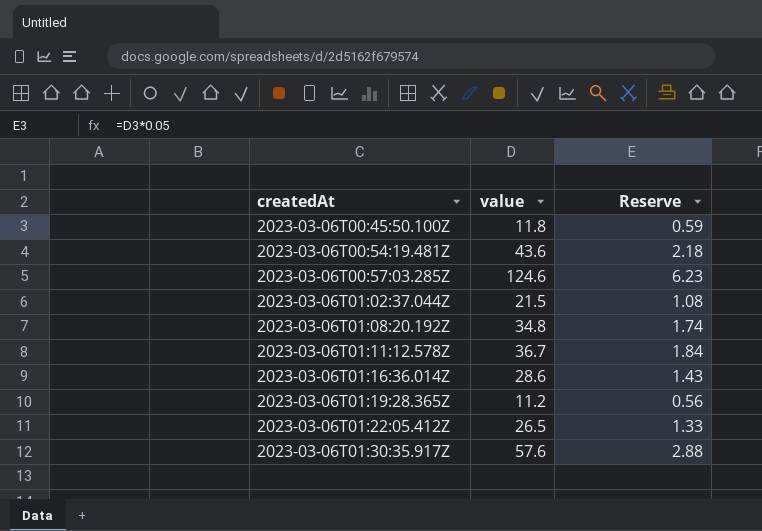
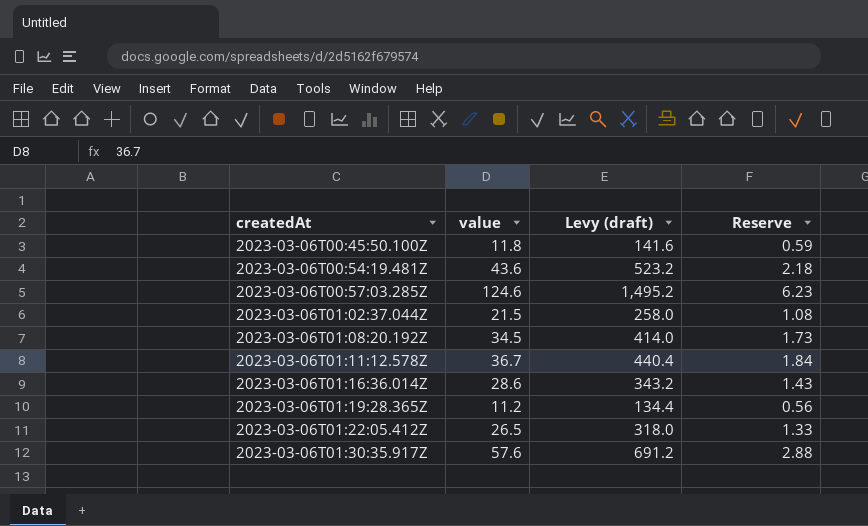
column Levy (draft) | formula: none -> [value] * 12
2023-03-06T01:08:20.192Z | value: 34.8 -> 34.5
2023-03-06T01:08:20.192Z | Reserve: 1.74 -> 1.73

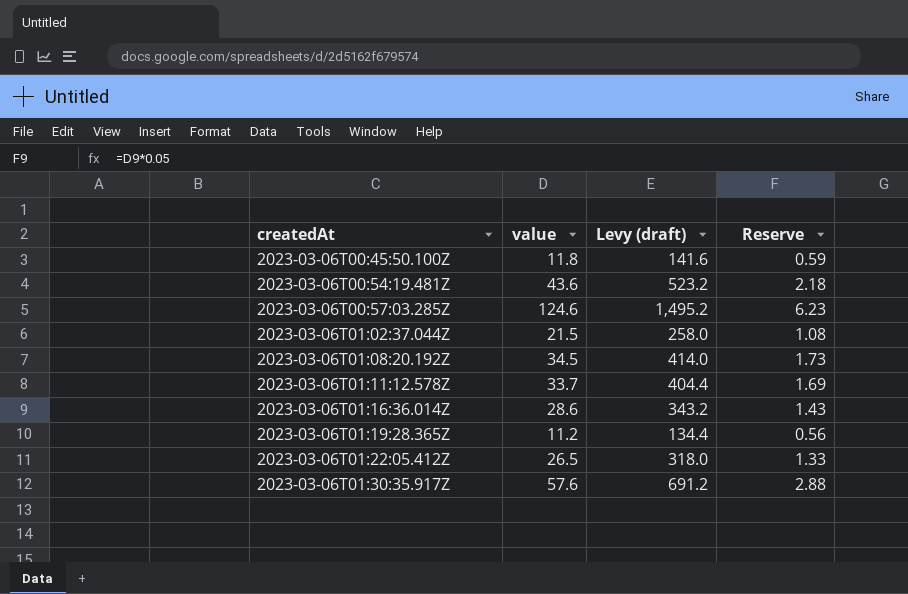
2023-03-06T01:11:12.578Z | value: 36.7 -> 33.7
2023-03-06T01:11:12.578Z | Levy (draft): 440.4 -> 404.4
2023-03-06T01:11:12.578Z | Reserve: 1.84 -> 1.69

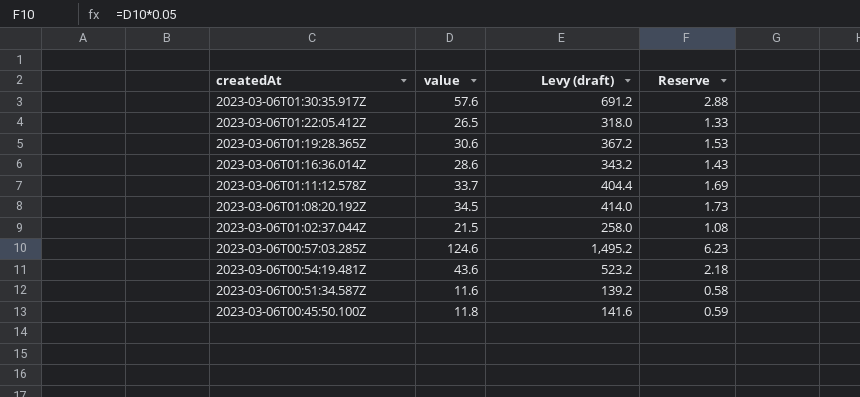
row order: createdAt ascending -> createdAt descending
2023-03-06T01:19:28.365Z | value: 11.2 -> 30.6
2023-03-06T01:19:28.365Z | Levy (draft): 134.4 -> 367.2
2023-03-06T01:19:28.365Z | Reserve: 0.56 -> 1.53
row 2023-03-06T00:51:34.587Z: none -> 11.6 | 139.2 | 0.58

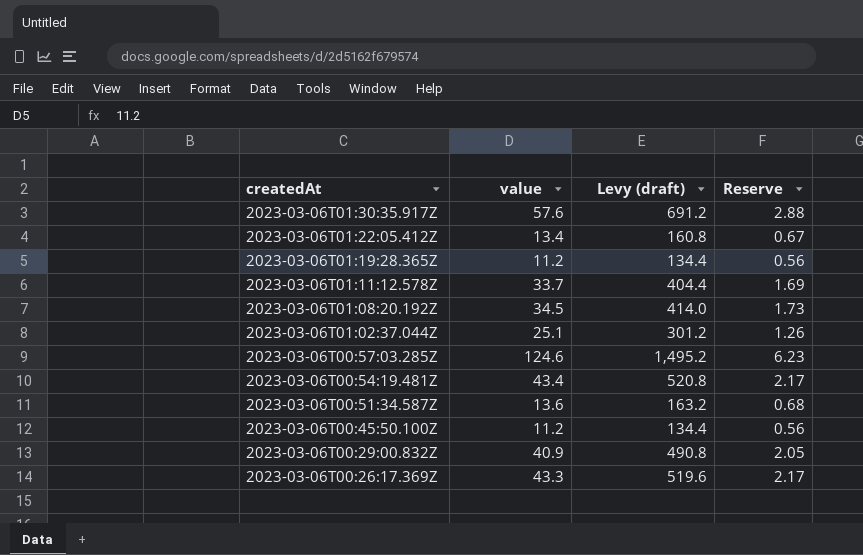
row 2023-03-06T01:16:36.014Z: 28.6 | 343.2 | 1.43 -> none
2023-03-06T01:22:05.412Z | value: 26.5 -> 13.4
2023-03-06T01:22:05.412Z | Levy (draft): 318.0 -> 160.8
2023-03-06T01:22:05.412Z | Reserve: 1.33 -> 0.67
2023-03-06T01:19:28.365Z | value: 30.6 -> 11.2
2023-03-06T01:19:28.365Z | Levy (draft): 367.2 -> 134.4
2023-03-06T01:19:28.365Z | Reserve: 1.53 -> 0.56
2023-03-06T01:02:37.044Z | value: 21.5 -> 25.1
2023-03-06T01:02:37.044Z | Levy (draft): 258.0 -> 301.2
2023-03-06T01:02:37.044Z | Reserve: 1.08 -> 1.26
2023-03-06T00:54:19.481Z | value: 43.6 -> 43.4
2023-03-06T00:54:19.481Z | Levy (draft): 523.2 -> 520.8
2023-03-06T00:54:19.481Z | Reserve: 2.18 -> 2.17
2023-03-06T00:51:34.587Z | value: 11.6 -> 13.6
2023-03-06T00:51:34.587Z | Levy (draft): 139.2 -> 163.2
2023-03-06T00:51:34.587Z | Reserve: 0.58 -> 0.68
2023-03-06T00:45:50.100Z | value: 11.8 -> 11.2
2023-03-06T00:45:50.100Z | Levy (draft): 141.6 -> 134.4
2023-03-06T00:45:50.100Z | Reserve: 0.59 -> 0.56
row 2023-03-06T00:29:00.832Z: none -> 40.9 | 490.8 | 2.05
row 2023-03-06T00:26:17.369Z: none -> 43.3 | 519.6 | 2.17

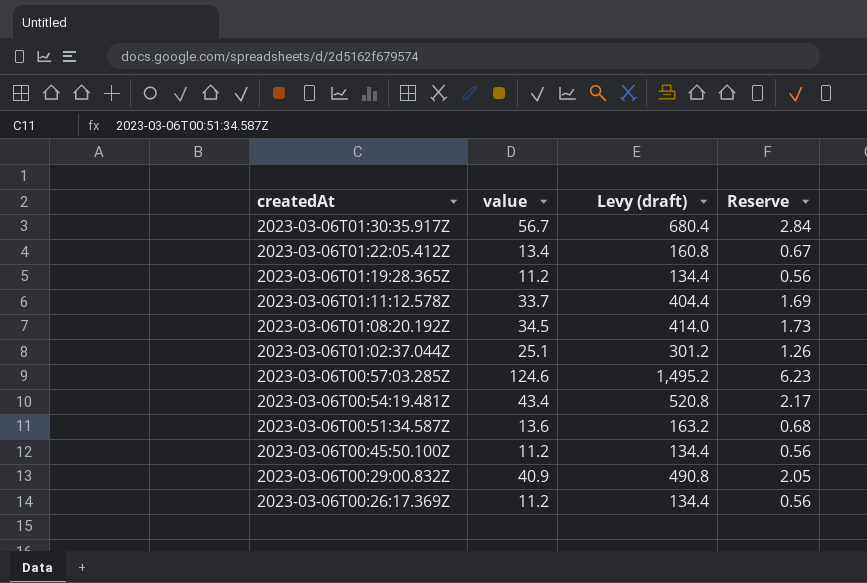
2023-03-06T01:30:35.917Z | value: 57.6 -> 56.7
2023-03-06T01:30:35.917Z | Levy (draft): 691.2 -> 680.4
2023-03-06T01:30:35.917Z | Reserve: 2.88 -> 2.84
2023-03-06T00:26:17.369Z | value: 43.3 -> 11.2
2023-03-06T00:26:17.369Z | Levy (draft): 519.6 -> 134.4
2023-03-06T00:26:17.369Z | Reserve: 2.17 -> 0.56

